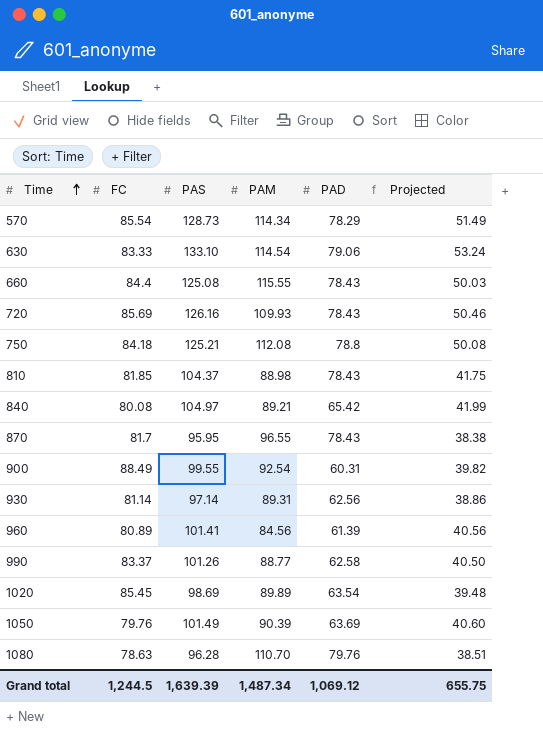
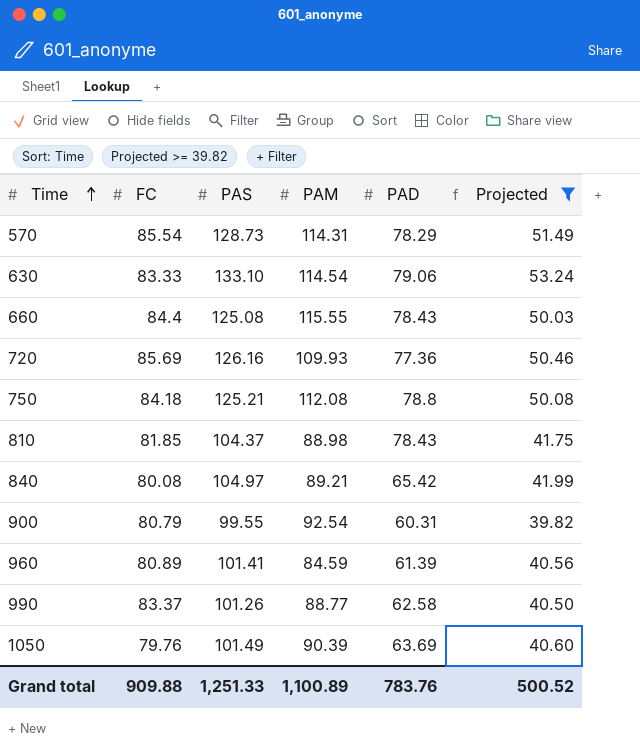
filter: none -> Projected >= 39.82
570 | PAM: 114.34 -> 114.31
720 | PAD: 78.43 -> 77.36
900 | FC: 88.49 -> 80.79
960 | PAM: 84.56 -> 84.59
Grand total | FC: 1,244.5 -> 909.88
Grand total | PAS: 1,639.39 -> 1,251.33
Grand total | PAM: 1,487.34 -> 1,100.89
Grand total | PAD: 1,069.12 -> 783.76
Grand total | Projected: 655.75 -> 500.52

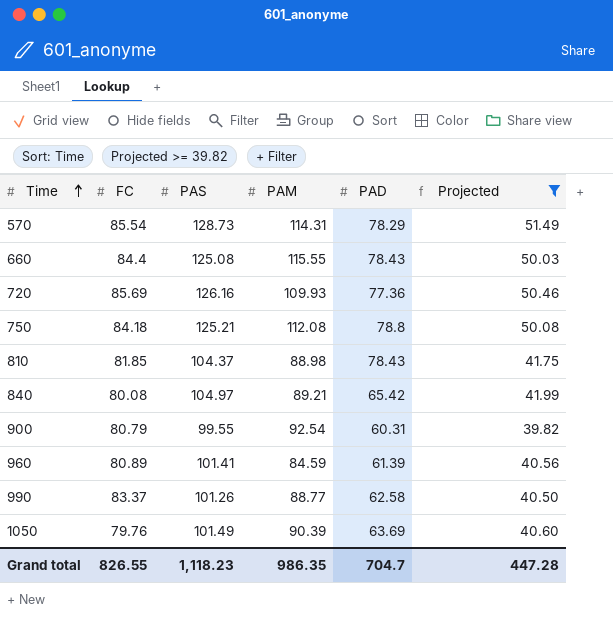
row 630: 83.33 | 133.10 | 114.54 | 79.06 | 53.24 -> none
Grand total | FC: 909.88 -> 826.55
Grand total | PAS: 1,251.33 -> 1,118.23
Grand total | PAM: 1,100.89 -> 986.35
Grand total | PAD: 783.76 -> 704.7
Grand total | Projected: 500.52 -> 447.28

